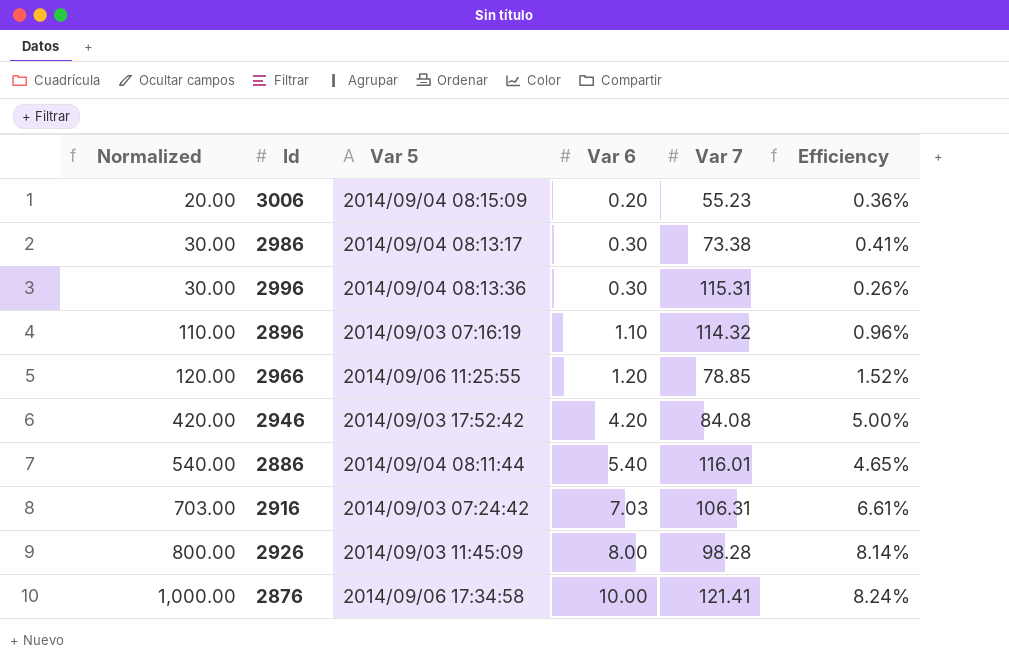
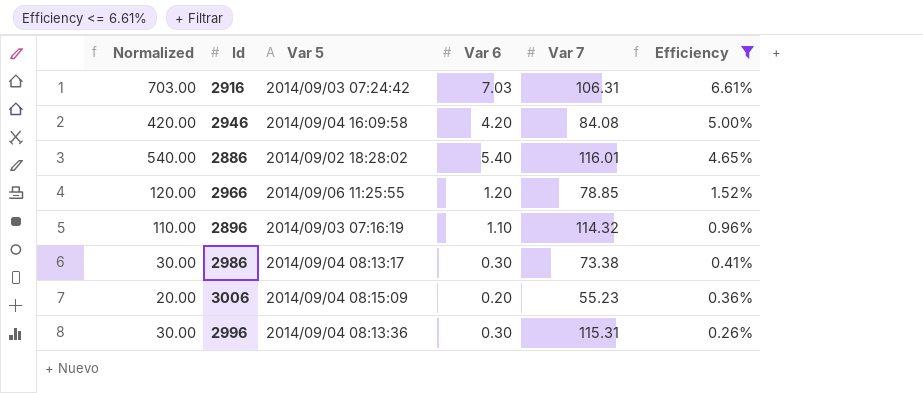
filter: none -> Efficiency <= 6.61%
row order: Normalized ascending -> Efficiency descending
2946 | Var 5: 2014/09/03 17:52:42 -> 2014/09/04 16:09:58
2886 | Var 5: 2014/09/04 08:11:44 -> 2014/09/02 18:28:02

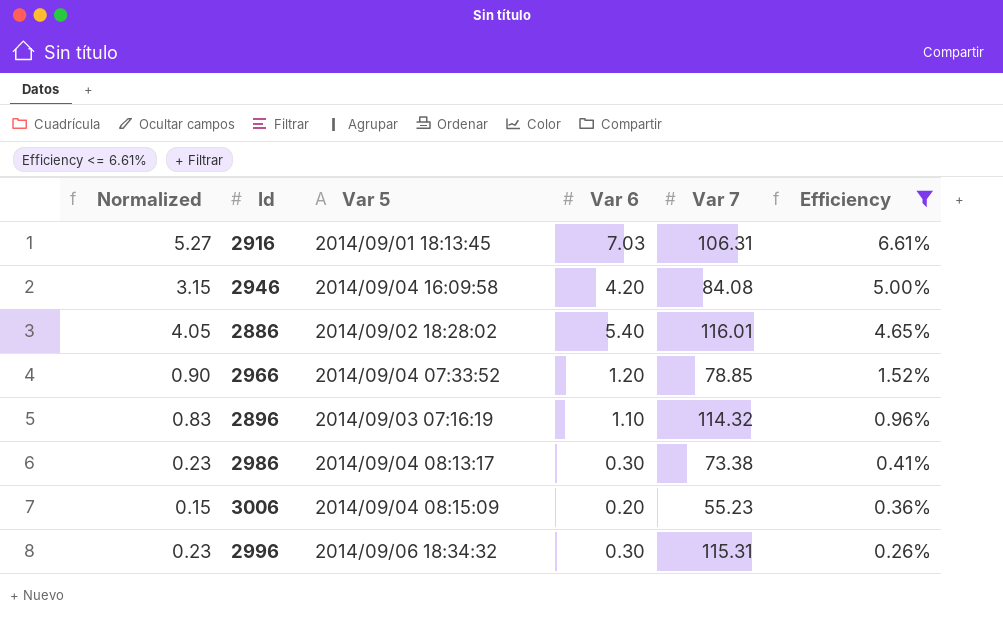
column Normalized | formula: [Var 6] * 100 -> [Var 6] * 0.75
2916 | Var 5: 2014/09/03 07:24:42 -> 2014/09/01 18:13:45
2966 | Var 5: 2014/09/06 11:25:55 -> 2014/09/04 07:33:52
2996 | Var 5: 2014/09/04 08:13:36 -> 2014/09/06 18:34:32

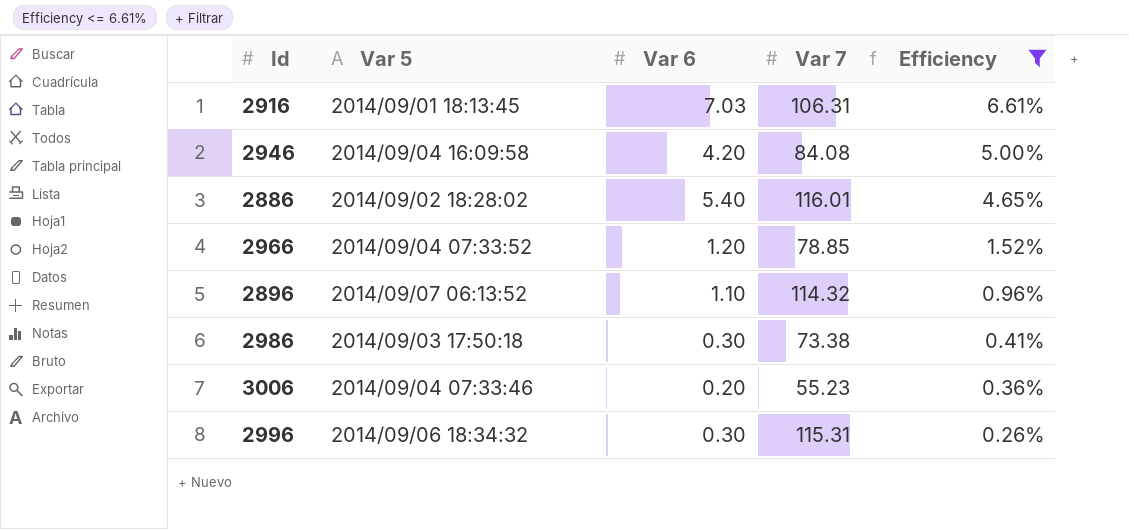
column Normalized | formula: [Var 6] * 0.75 -> none
2896 | Var 5: 2014/09/03 07:16:19 -> 2014/09/07 06:13:52
2986 | Var 5: 2014/09/04 08:13:17 -> 2014/09/03 17:50:18
3006 | Var 5: 2014/09/04 08:15:09 -> 2014/09/04 07:33:46

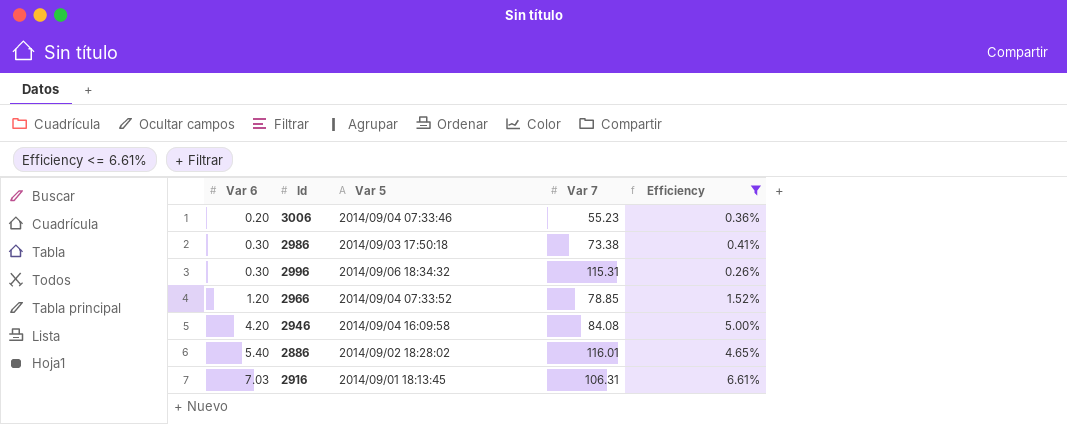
row order: Efficiency descending -> Var 6 ascending
column Var 6 | position: 3 -> 1
row 2896: 2014/09/07 06:13:52 | 1.10 | 114.32 | 0.96% -> none

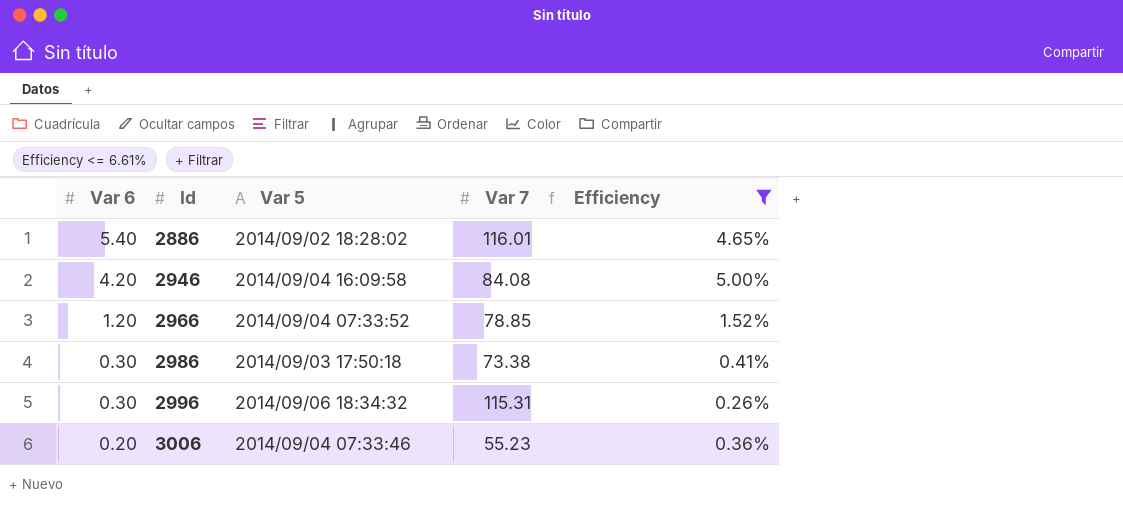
row order: Var 6 ascending -> Var 6 descending
row 2916: 7.03 | 2014/09/01 18:13:45 | 106.31 | 6.61% -> none

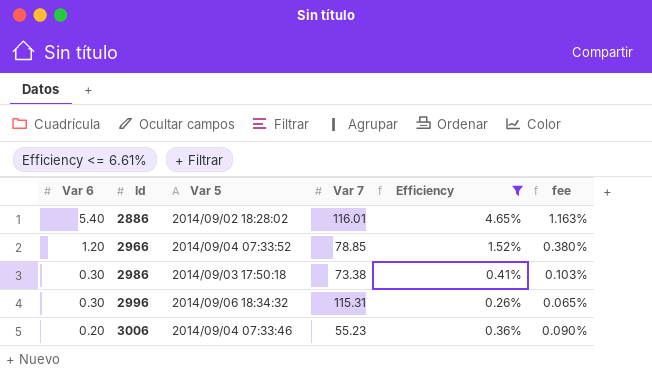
column fee | formula: none -> [Efficiency] * 0.25
row 2946: 4.20 | 2014/09/04 16:09:58 | 84.08 | 5.00% -> none

